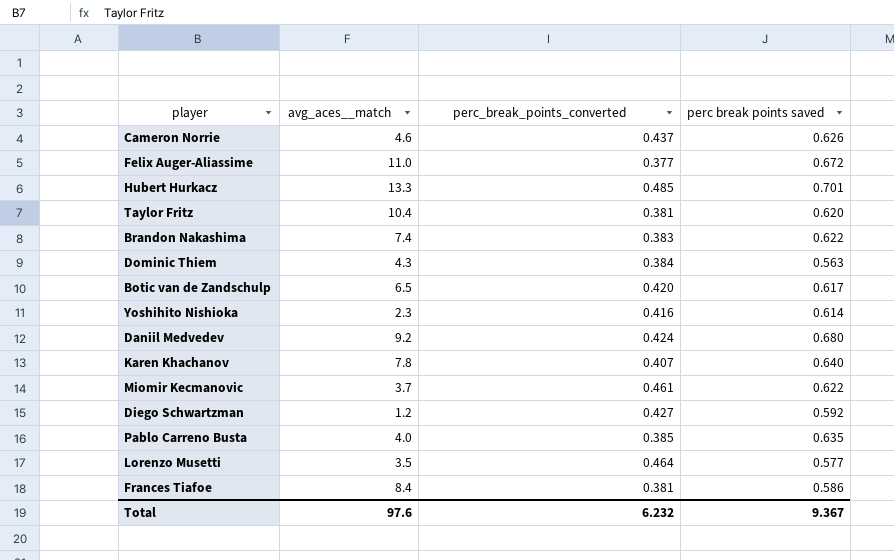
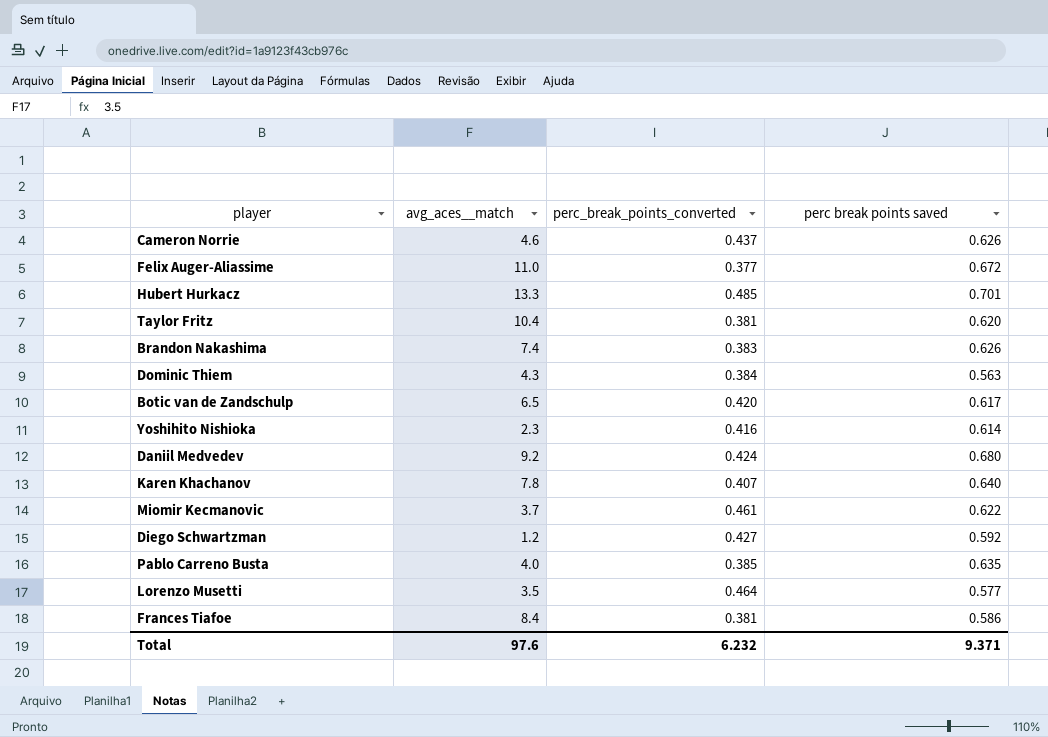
Brandon Nakashima | perc break points saved: 0.622 -> 0.626
Total | perc break points saved: 9.367 -> 9.371

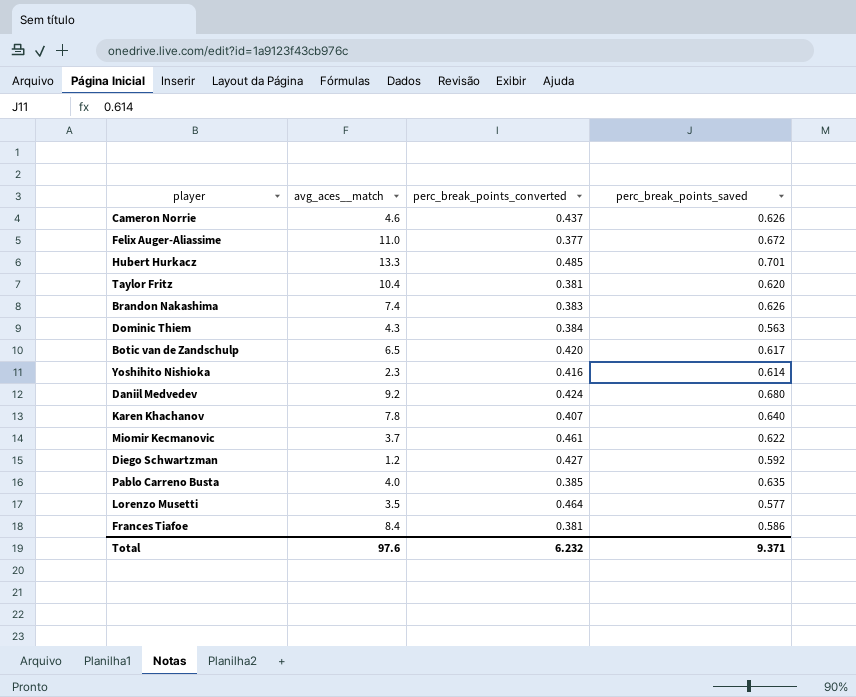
column name: perc break points saved -> perc_break_points_saved

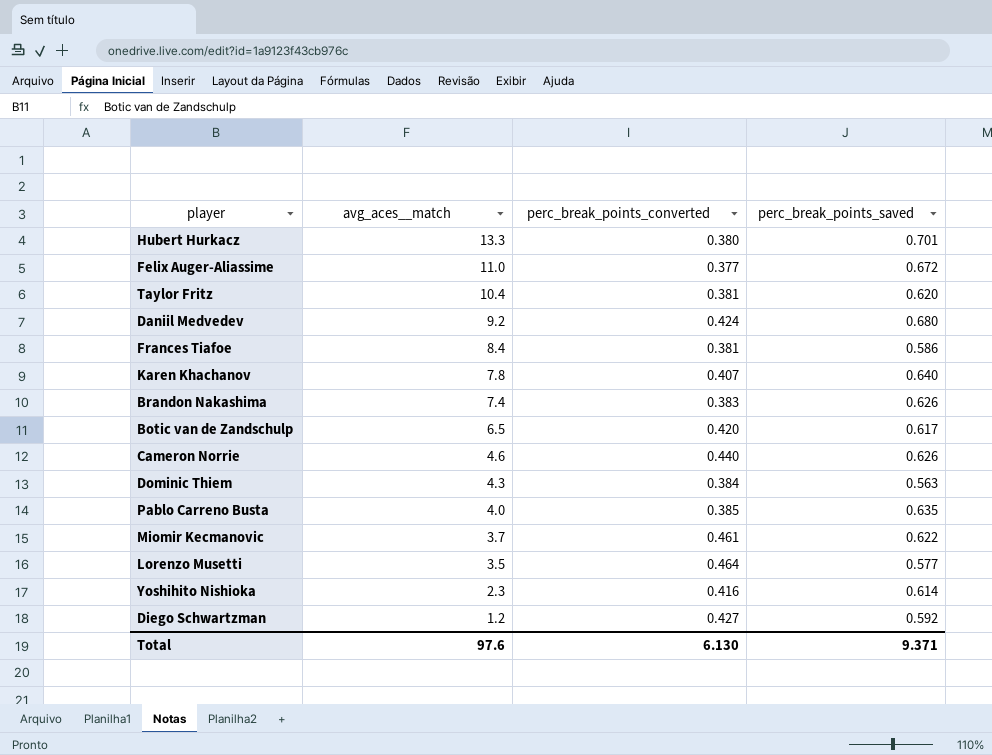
row order: none -> avg_aces__match descending
Hubert Hurkacz | perc_break_points_converted: 0.485 -> 0.380
Cameron Norrie | perc_break_points_converted: 0.437 -> 0.440
Total | perc_break_points_converted: 6.232 -> 6.130

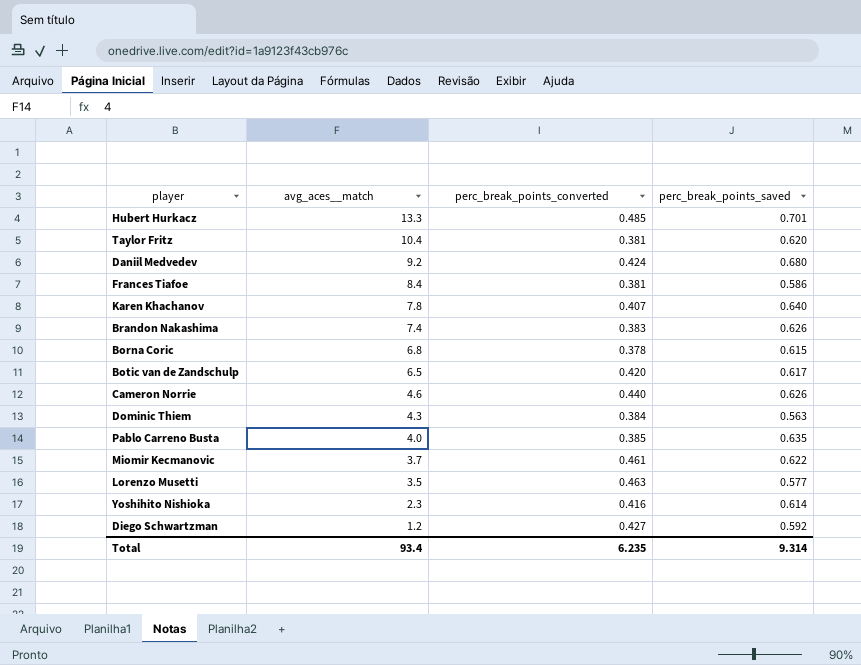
row Felix Auger-Aliassime: 11.0 | 0.377 | 0.672 -> none
Hubert Hurkacz | perc_break_points_converted: 0.380 -> 0.485
row Borna Coric: none -> 6.8 | 0.378 | 0.615
Lorenzo Musetti | perc_break_points_converted: 0.464 -> 0.463
Total | avg_aces__match: 97.6 -> 93.4
Total | perc_break_points_converted: 6.130 -> 6.235
Total | perc_break_points_saved: 9.371 -> 9.314

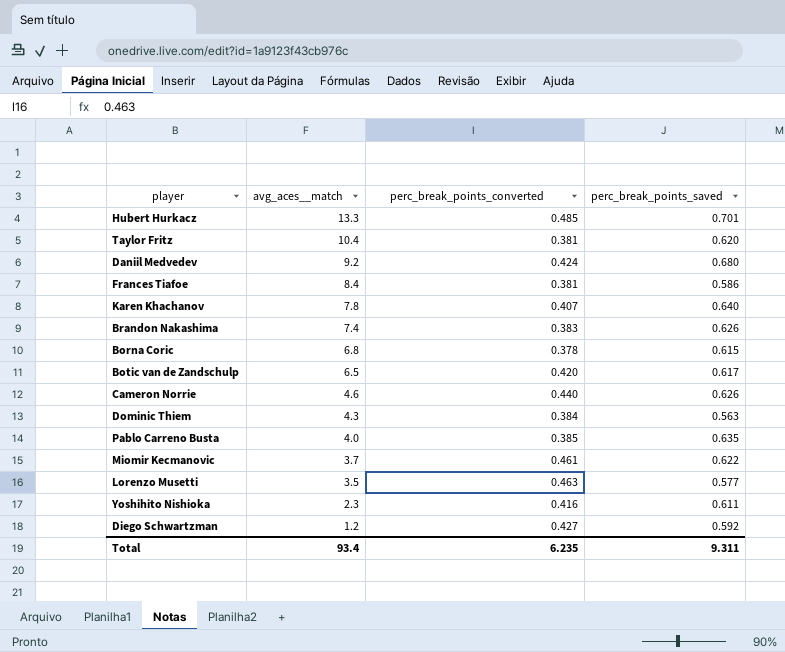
Yoshihito Nishioka | perc_break_points_saved: 0.614 -> 0.611
Total | perc_break_points_saved: 9.314 -> 9.311

